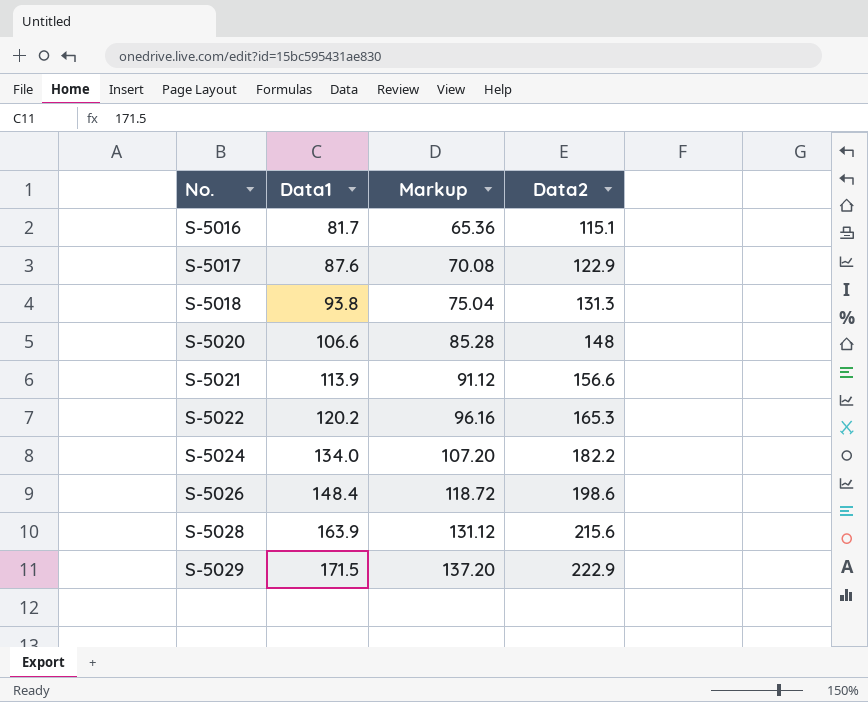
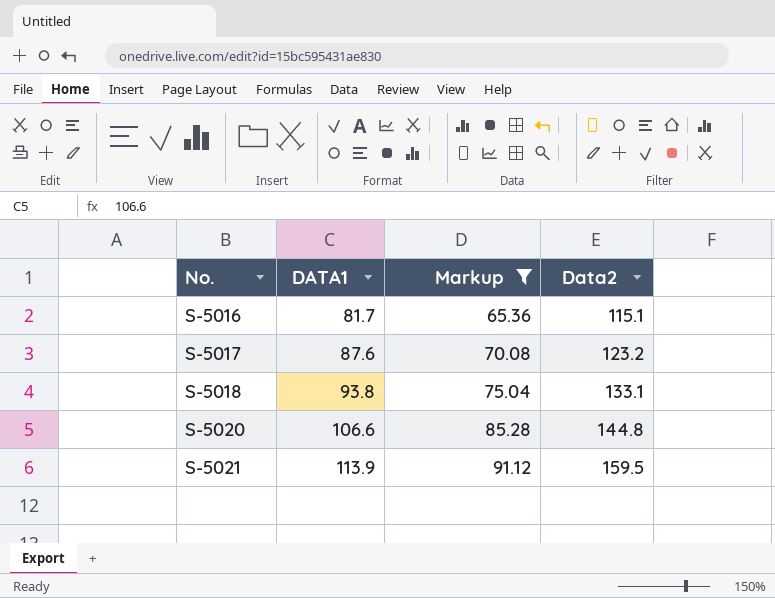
filter: none -> Markup <= 91.12
column name: Data1 -> DATA1
S-5017 | Data2: 122.9 -> 123.2
S-5018 | Data2: 131.3 -> 133.1
S-5020 | Data2: 148 -> 144.8
S-5021 | Data2: 156.6 -> 159.5

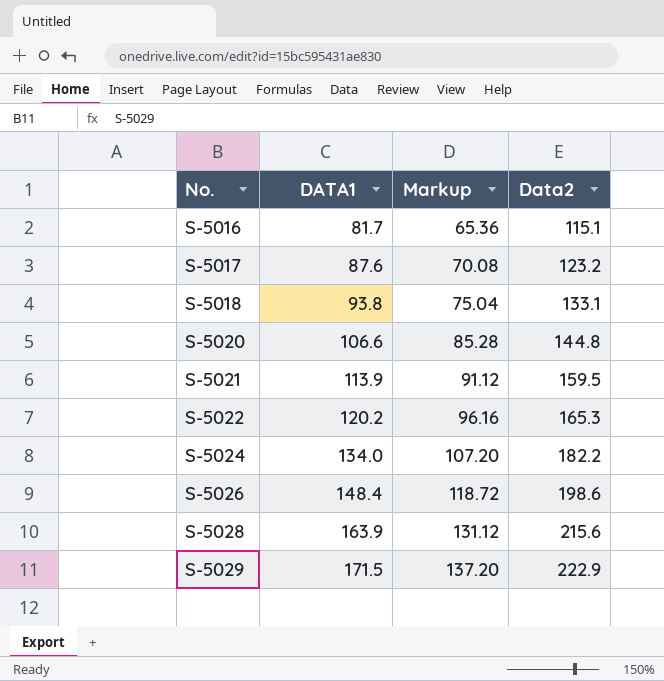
filter: Markup <= 91.12 -> none

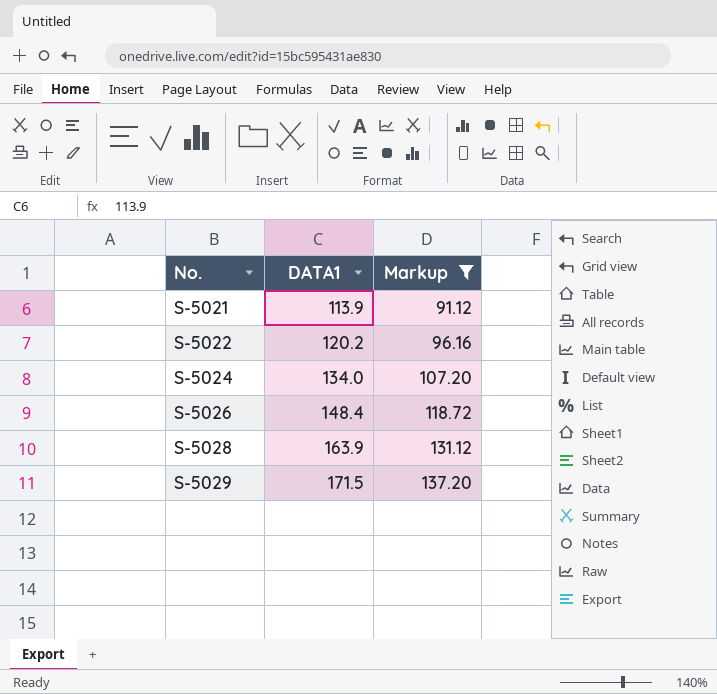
filter: none -> Markup >= 91.12
column Data2 | position: 4 -> none

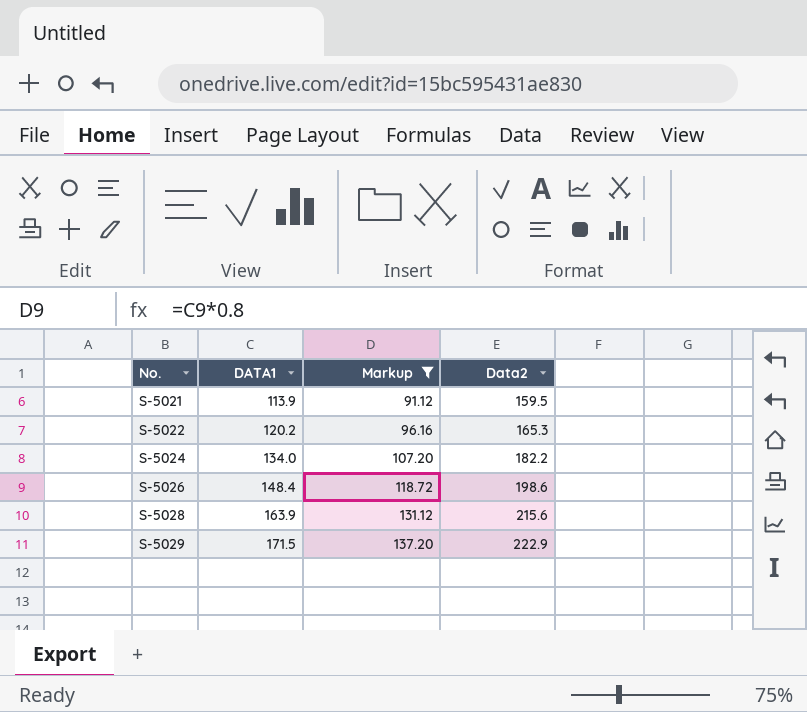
column Data2 | position: none -> 4

